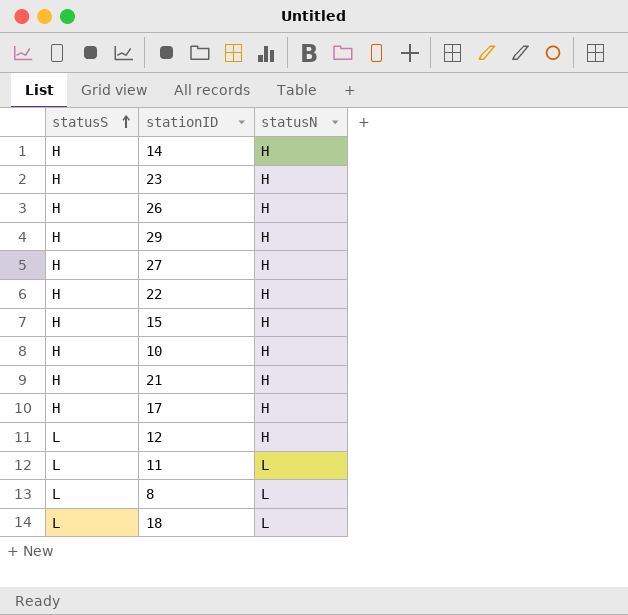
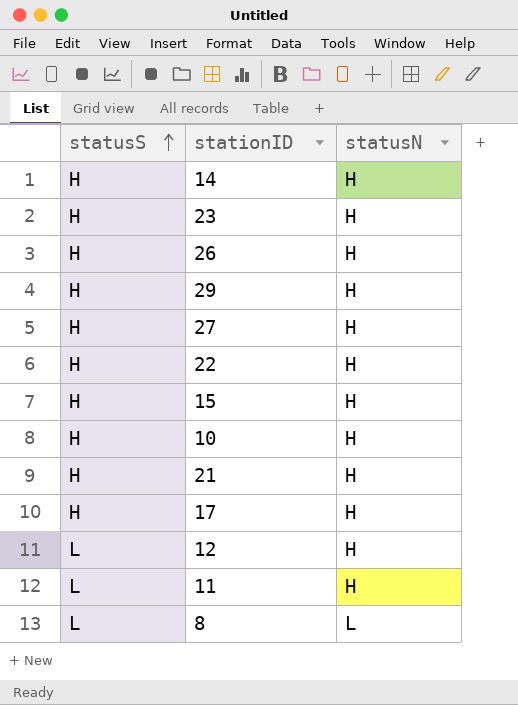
row 18: L | L -> none
11 | statusN: L -> H

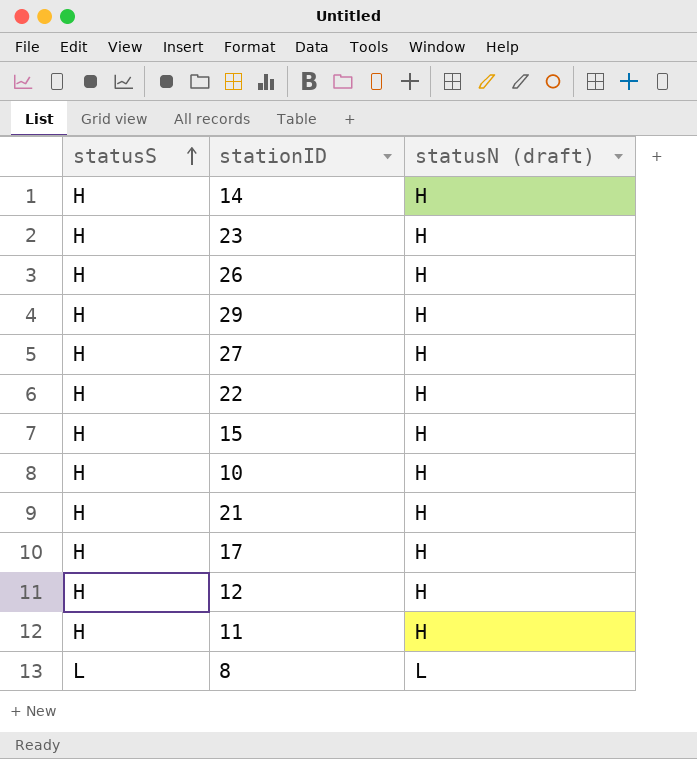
column name: statusN -> statusN (draft)
12 | statusS: L -> H
11 | statusS: L -> H

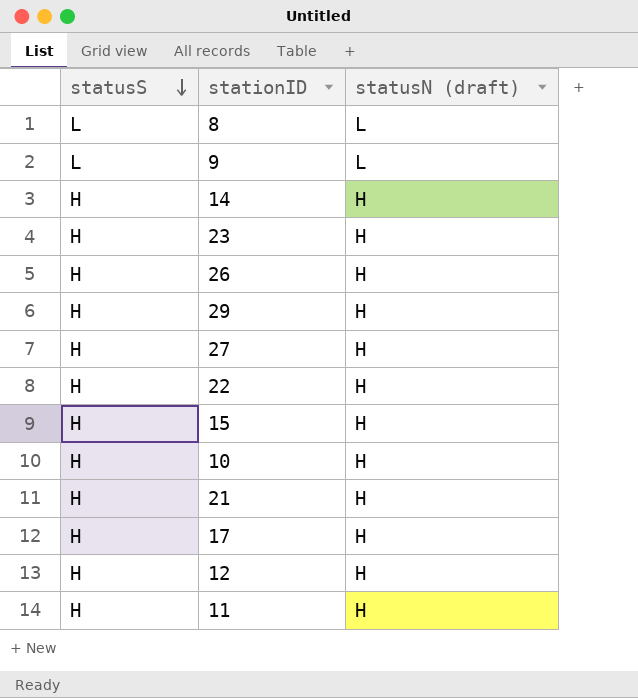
row order: statusS ascending -> statusS descending
row 9: none -> L | L

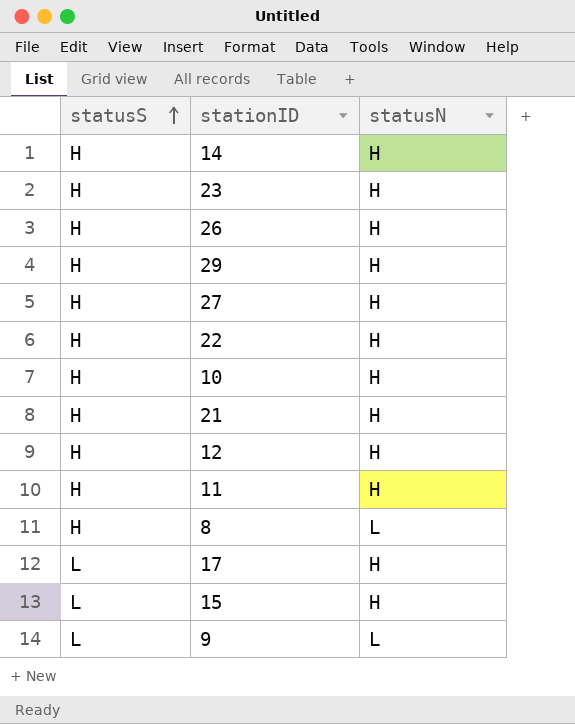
row order: statusS descending -> statusS ascending
column name: statusN (draft) -> statusN
8 | statusS: L -> H
17 | statusS: H -> L
15 | statusS: H -> L

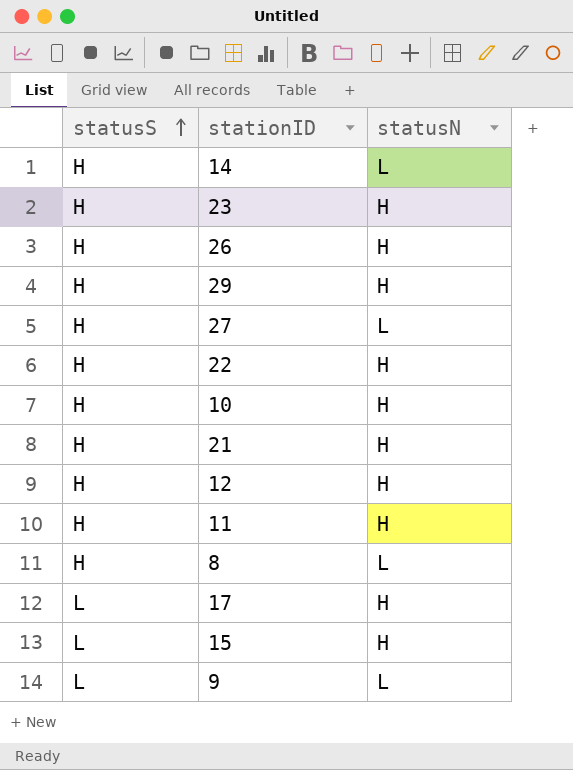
14 | statusN: H -> L
27 | statusN: H -> L

